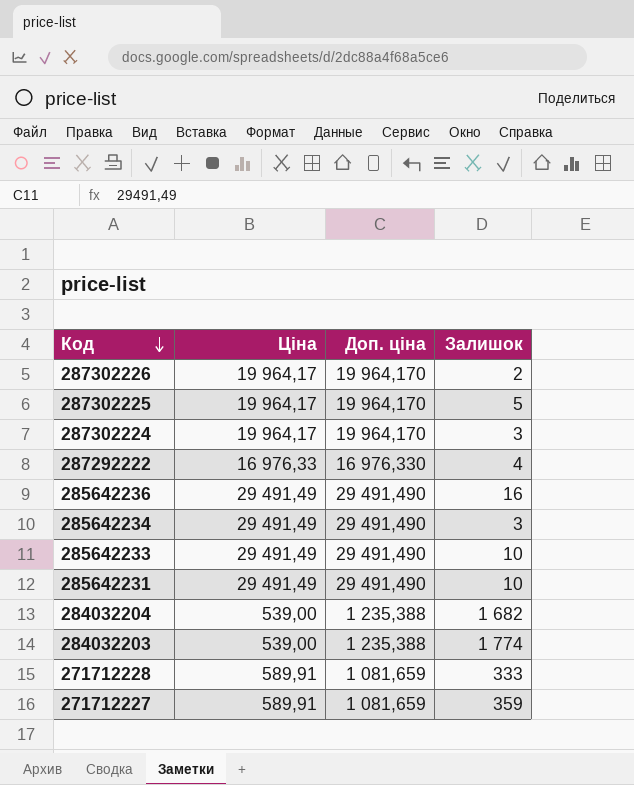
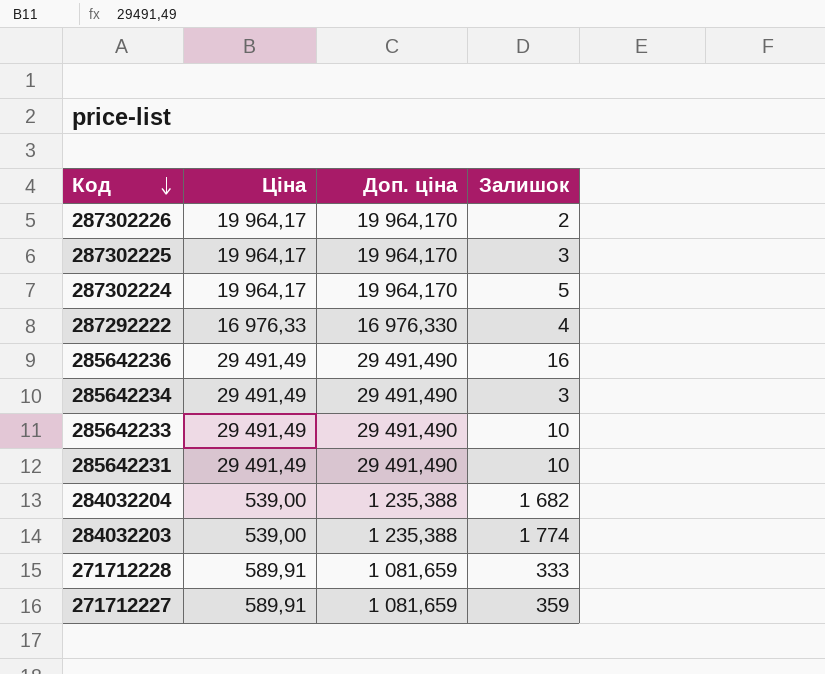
287302225 | Залишок: 5 -> 3
287302224 | Залишок: 3 -> 5

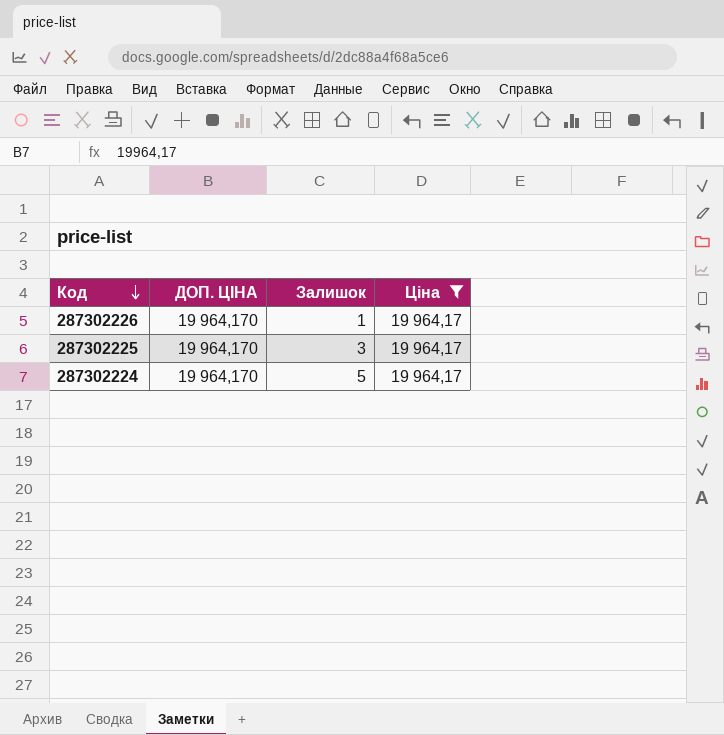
filter: none -> Ціна = 19 964,17
column name: Доп. ціна -> ДОП. ЦІНА
column Ціна | position: 2 -> 4
287302226 | Залишок: 2 -> 1

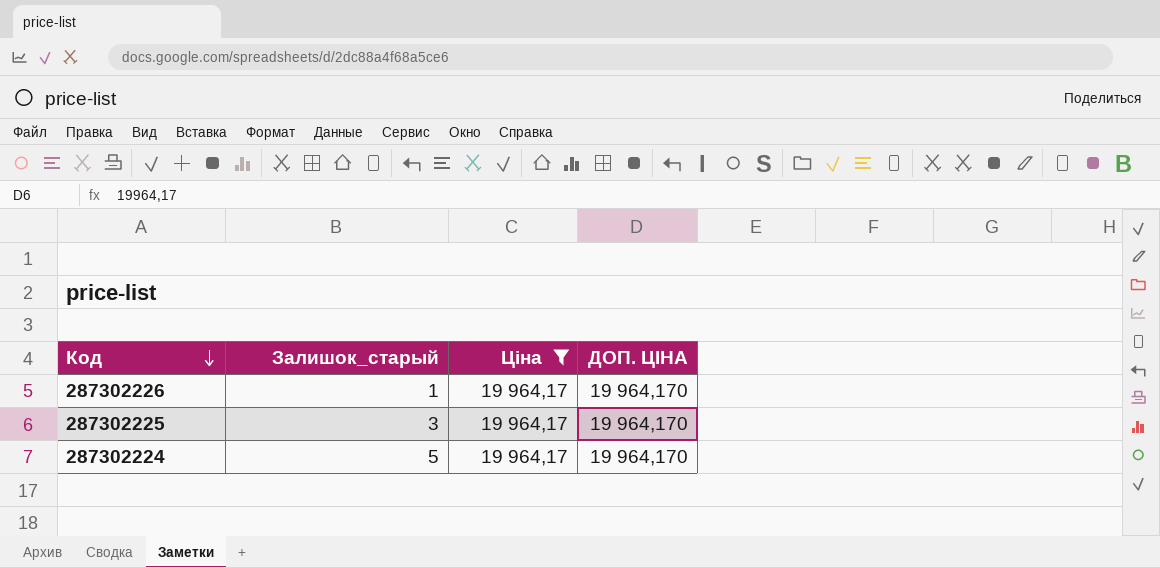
column name: Залишок -> Залишок_старый
column ДОП. ЦІНА | position: 2 -> 4

